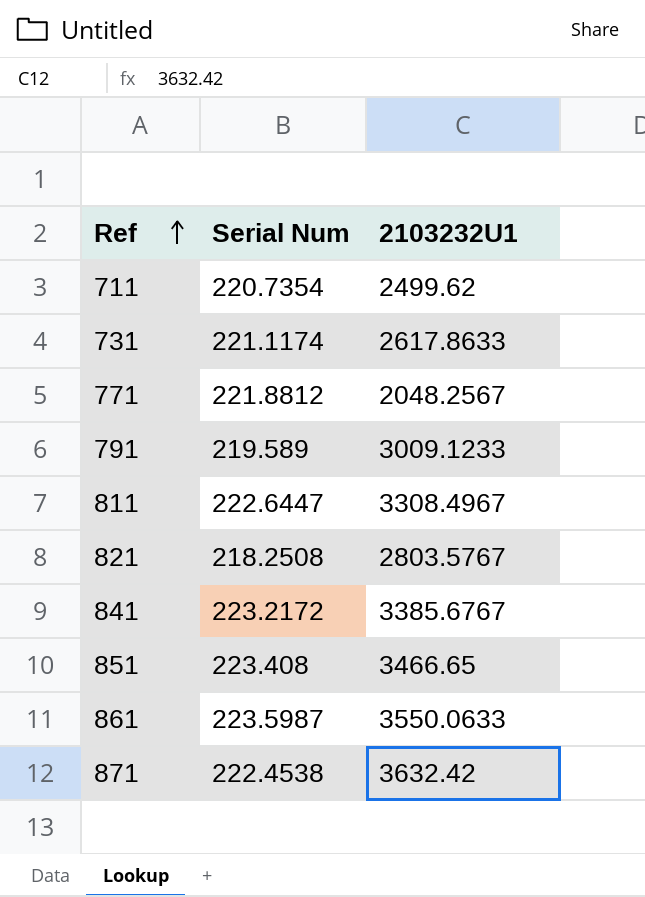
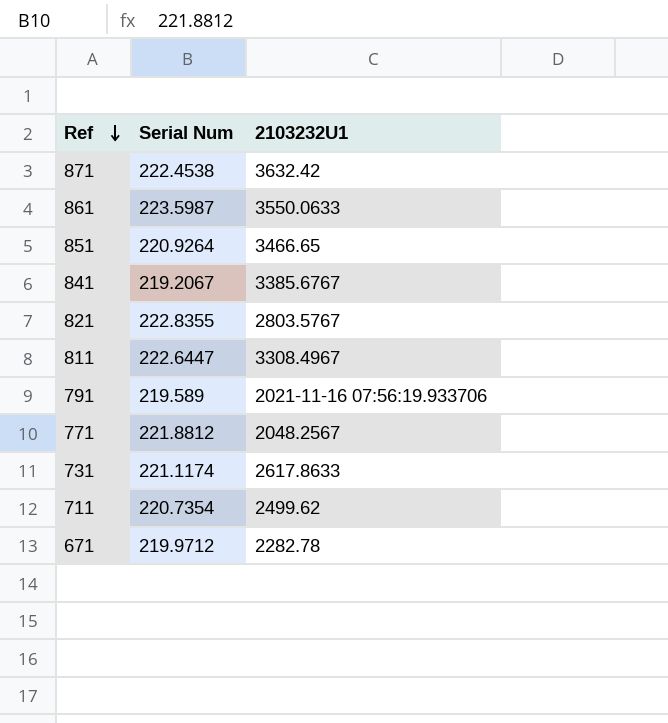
row order: Ref ascending -> Ref descending
851 | Serial Num: 223.408 -> 220.9264
841 | Serial Num: 223.2172 -> 219.2067
821 | Serial Num: 218.2508 -> 222.8355
791 | 2103232U1: 3009.1233 -> 2021-11-16 07:56:19.933706
row 671: none -> 219.9712 | 2282.78

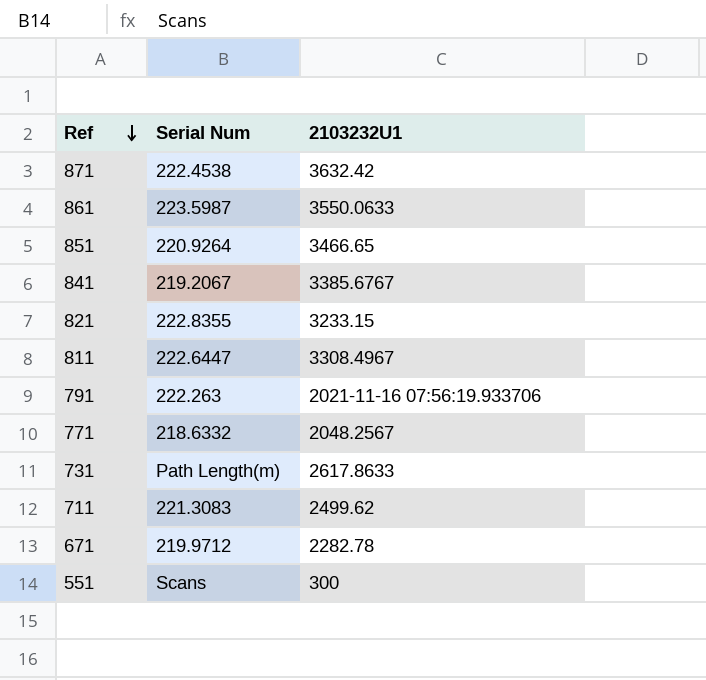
821 | 2103232U1: 2803.5767 -> 3233.15
791 | Serial Num: 219.589 -> 222.263
771 | Serial Num: 221.8812 -> 218.6332
731 | Serial Num: 221.1174 -> Path Length(m)
711 | Serial Num: 220.7354 -> 221.3083
row 551: none -> Scans | 300

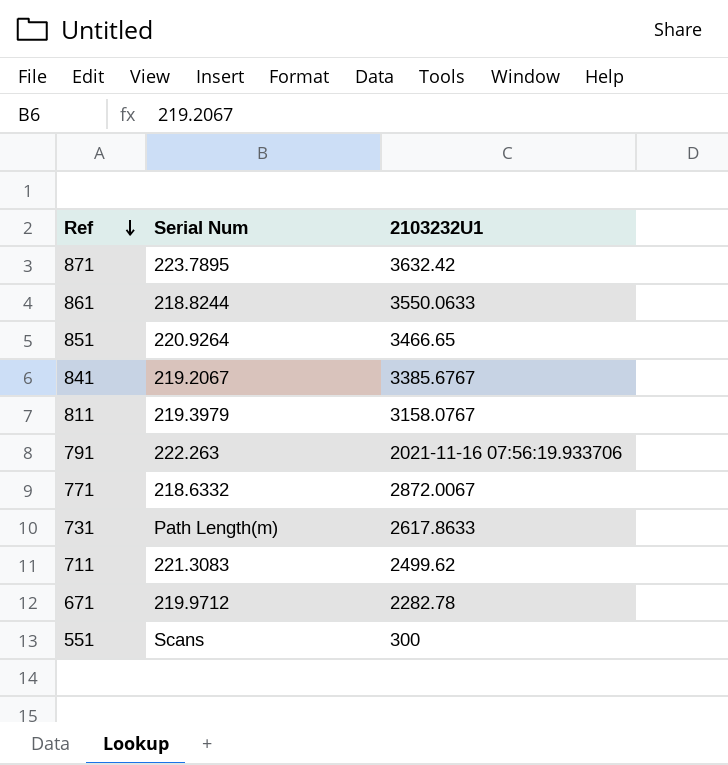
row 821: 222.8355 | 3233.15 -> none
871 | Serial Num: 222.4538 -> 223.7895
861 | Serial Num: 223.5987 -> 218.8244
811 | Serial Num: 222.6447 -> 219.3979
811 | 2103232U1: 3308.4967 -> 3158.0767
771 | 2103232U1: 2048.2567 -> 2872.0067

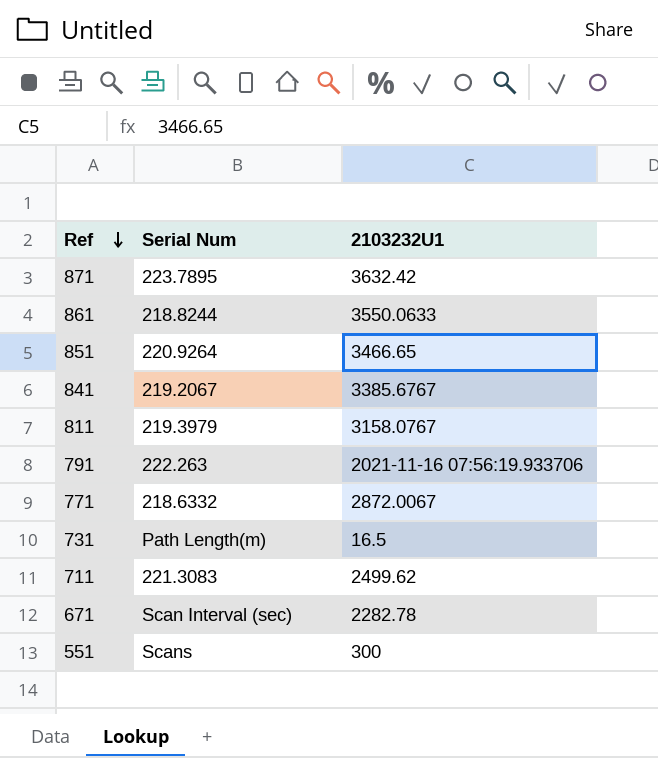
731 | 2103232U1: 2617.8633 -> 16.5
671 | Serial Num: 219.9712 -> Scan Interval (sec)

